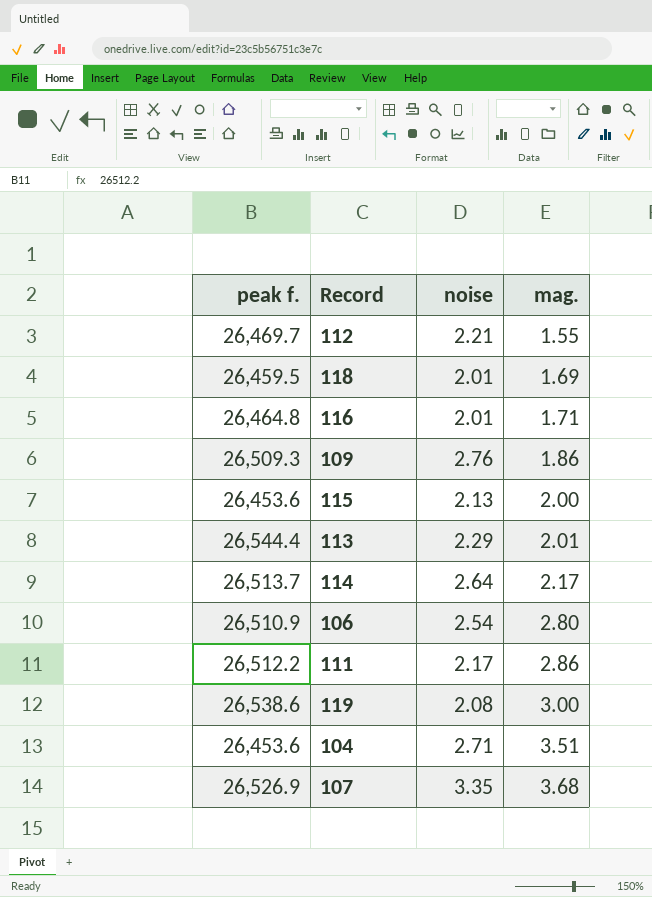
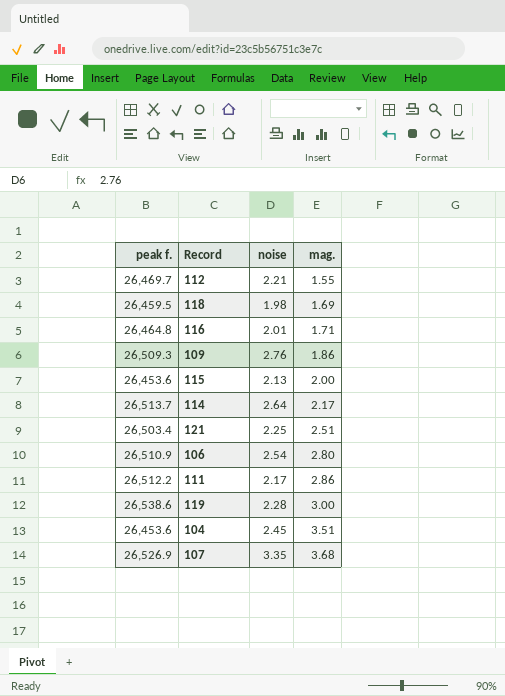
row 113: 26,544.4 | 2.29 | 2.01 -> none
118 | noise: 2.01 -> 1.98
row 121: none -> 26,503.4 | 2.25 | 2.51
119 | noise: 2.08 -> 2.28
104 | noise: 2.71 -> 2.45

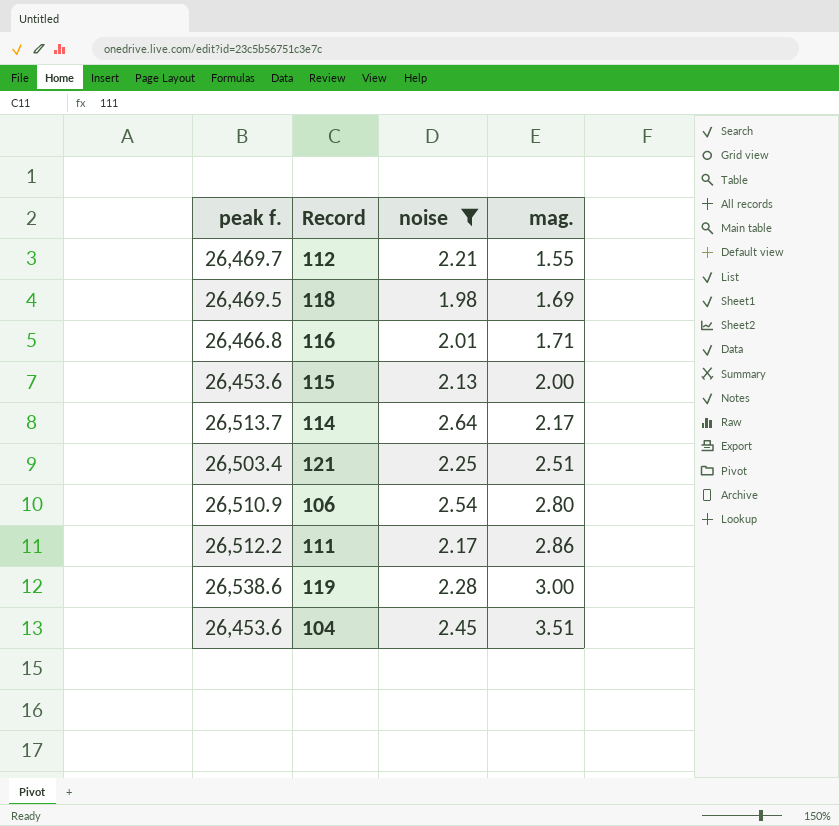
filter: none -> noise <= 2.64
118 | peak f.: 26,459.5 -> 26,469.5
116 | peak f.: 26,464.8 -> 26,466.8

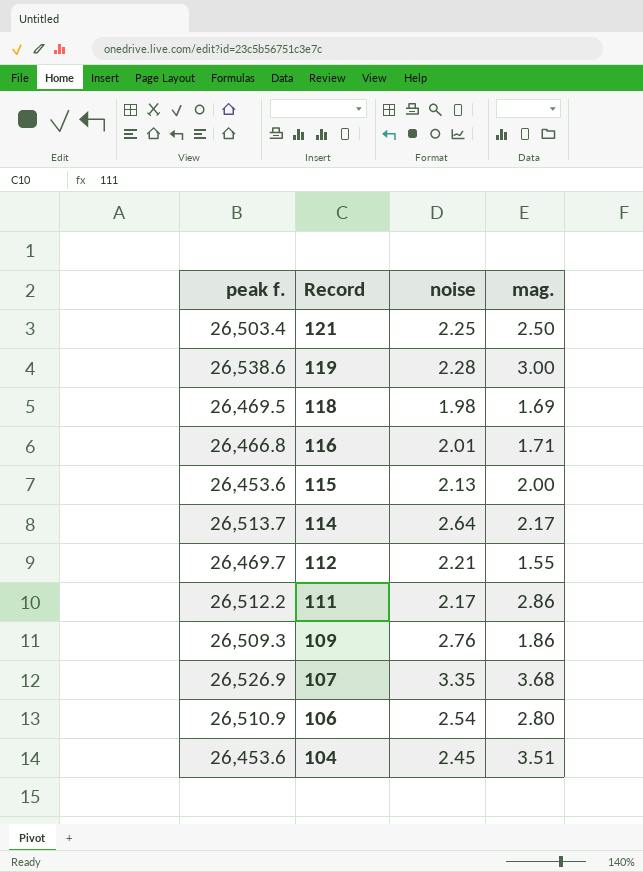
filter: noise <= 2.64 -> none
row order: mag. ascending -> Record descending
121 | mag.: 2.51 -> 2.50

